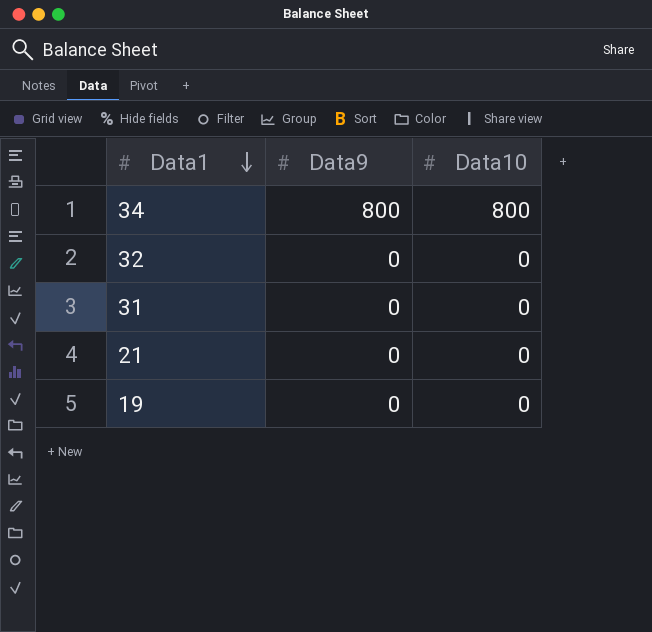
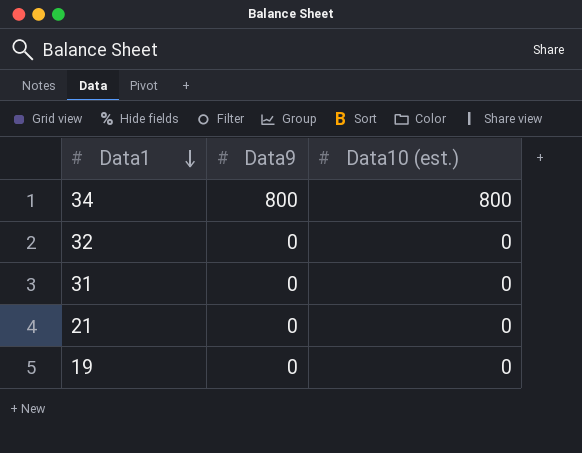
column name: Data10 -> Data10 (est.)

